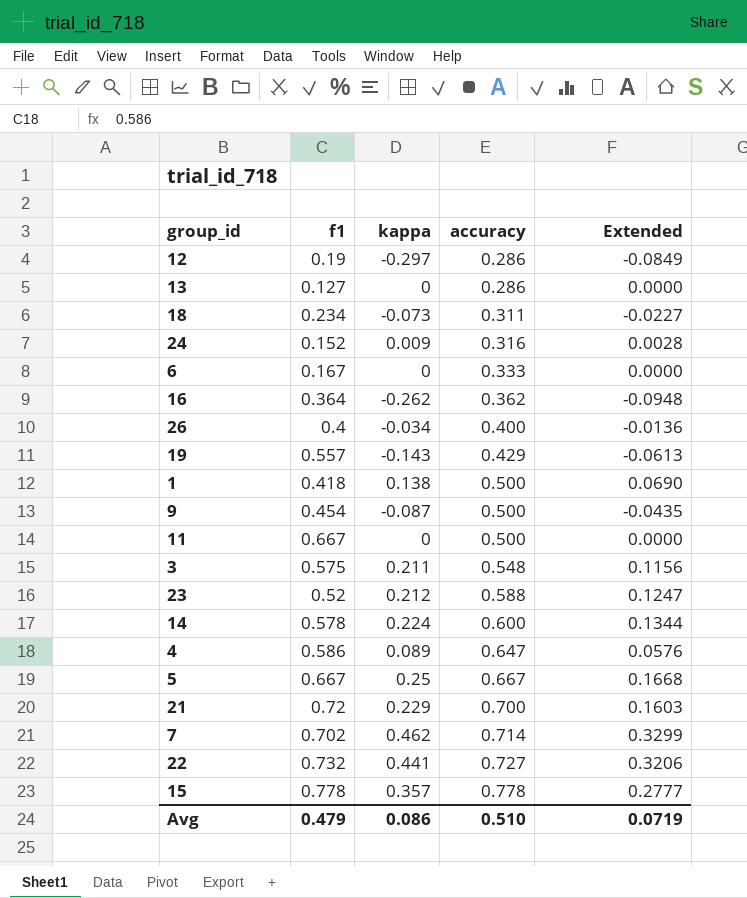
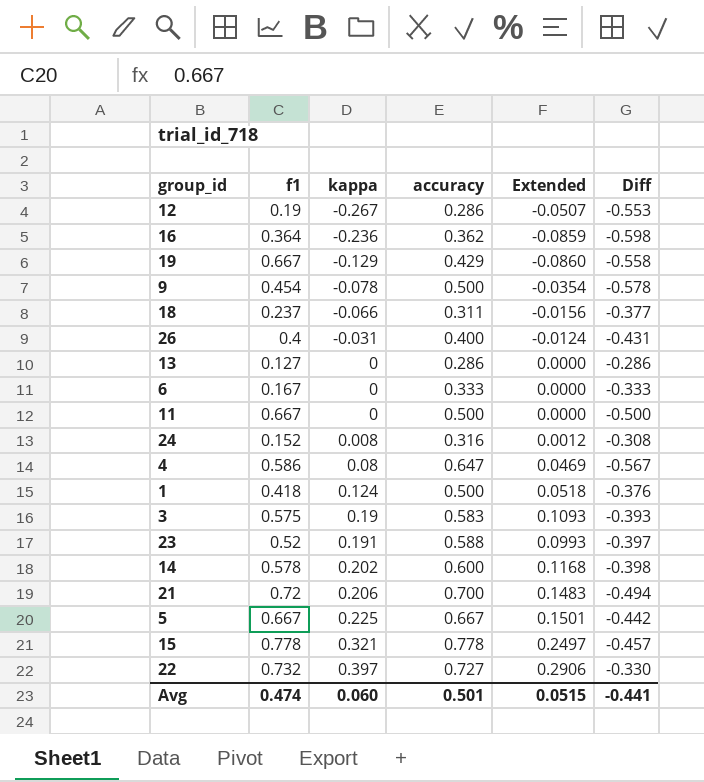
row order: accuracy ascending -> kappa ascending
column Extended | formula: [kappa] * [accuracy] -> [f1] * [kappa]
column Diff | formula: none -> [kappa] - [accuracy]
row 7: 0.702 | 0.462 | 0.714 | 0.3299 -> none
12 | kappa: -0.297 -> -0.267
16 | kappa: -0.262 -> -0.236
19 | f1: 0.557 -> 0.667
19 | kappa: -0.143 -> -0.129
9 | kappa: -0.087 -> -0.078
18 | f1: 0.234 -> 0.237
18 | kappa: -0.073 -> -0.066
26 | kappa: -0.034 -> -0.031
24 | kappa: 0.009 -> 0.008
4 | kappa: 0.089 -> 0.08
1 | kappa: 0.138 -> 0.124
3 | kappa: 0.211 -> 0.19
3 | accuracy: 0.548 -> 0.583
23 | kappa: 0.212 -> 0.191
14 | kappa: 0.224 -> 0.202
21 | kappa: 0.229 -> 0.206
5 | kappa: 0.25 -> 0.225
15 | kappa: 0.357 -> 0.321
22 | kappa: 0.441 -> 0.397
Avg | f1: 0.479 -> 0.474
Avg | kappa: 0.086 -> 0.060
Avg | accuracy: 0.510 -> 0.501
Avg | Extended: 0.0719 -> 0.0515

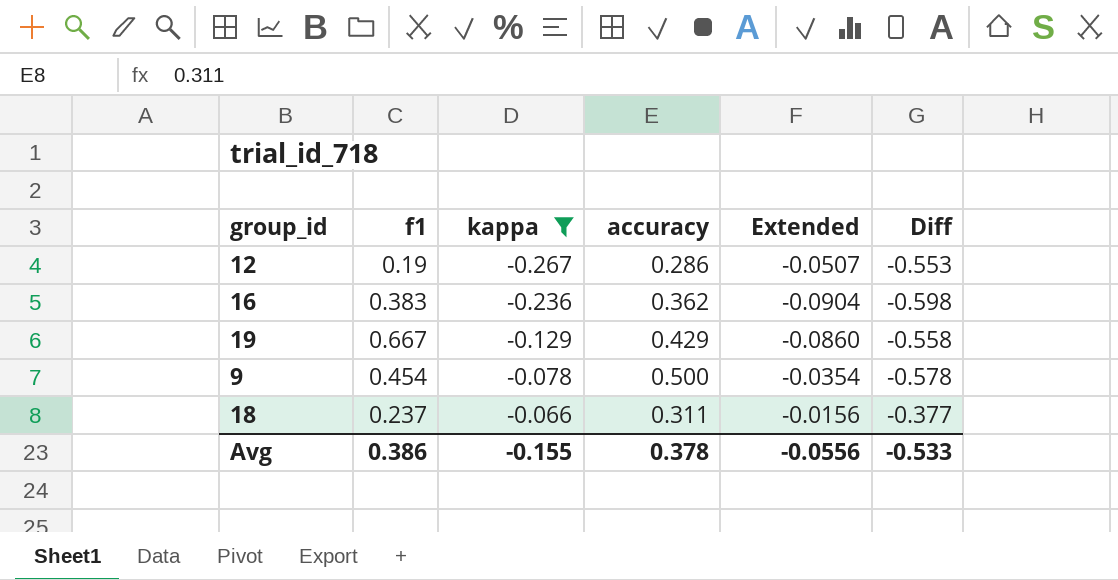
filter: none -> kappa <= -0.066
16 | f1: 0.364 -> 0.383
16 | Extended: -0.0859 -> -0.0904
Avg | f1: 0.474 -> 0.386
Avg | kappa: 0.060 -> -0.155
Avg | accuracy: 0.501 -> 0.378
Avg | Extended: 0.0515 -> -0.0556
Avg | Diff: -0.441 -> -0.533

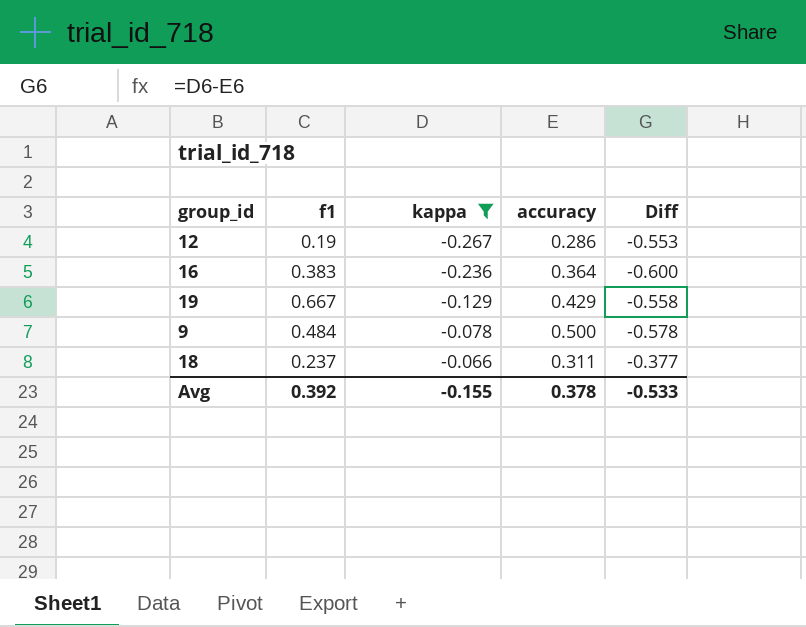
column Extended | formula: [f1] * [kappa] -> none
16 | accuracy: 0.362 -> 0.364
16 | Diff: -0.598 -> -0.600
9 | f1: 0.454 -> 0.484
Avg | f1: 0.386 -> 0.392

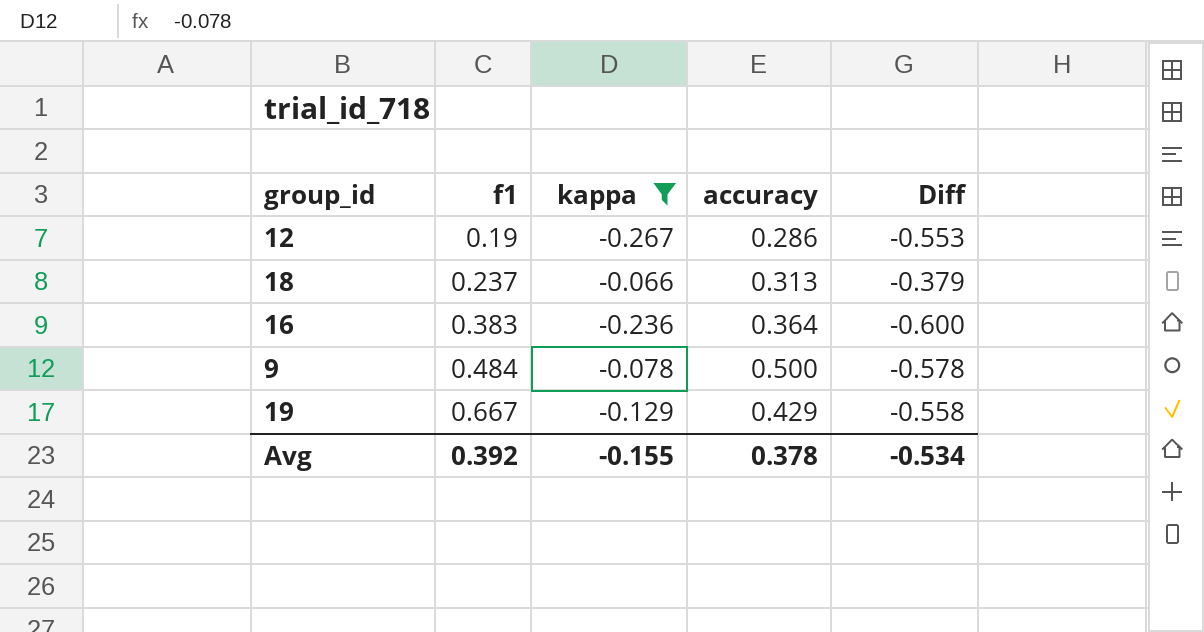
row order: kappa ascending -> f1 ascending
18 | accuracy: 0.311 -> 0.313
18 | Diff: -0.377 -> -0.379
Avg | Diff: -0.533 -> -0.534

